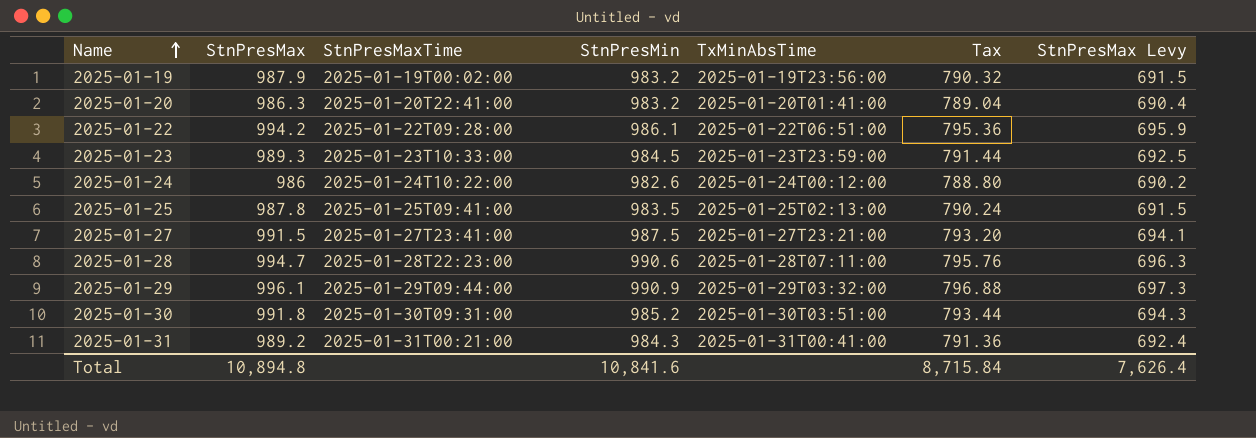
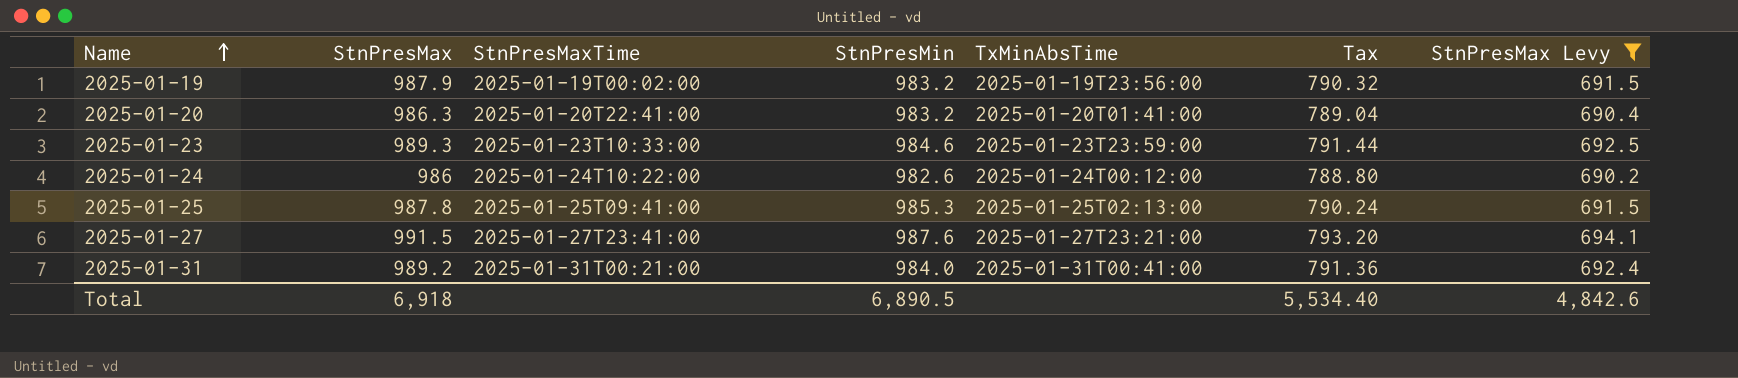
filter: none -> StnPresMax Levy <= 694.1
2025-01-23 | StnPresMin: 984.5 -> 984.6
2025-01-25 | StnPresMin: 983.5 -> 985.3
2025-01-27 | StnPresMin: 987.5 -> 987.6
2025-01-31 | StnPresMin: 984.3 -> 984.0
Total | StnPresMax: 10,894.8 -> 6,918
Total | StnPresMin: 10,841.6 -> 6,890.5
Total | Tax: 8,715.84 -> 5,534.40
Total | StnPresMax Levy: 7,626.4 -> 4,842.6

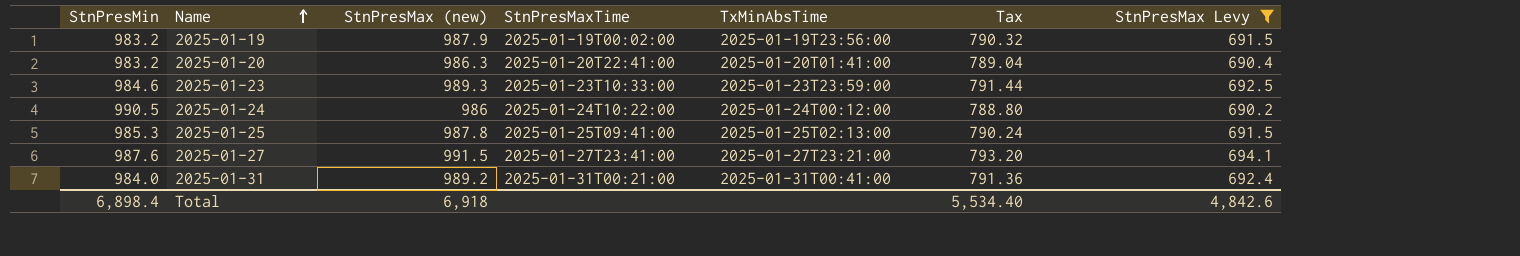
column StnPresMin | position: 4 -> 1
column name: StnPresMax -> StnPresMax (new)
2025-01-24 | StnPresMin: 982.6 -> 990.5
Total | StnPresMin: 6,890.5 -> 6,898.4

